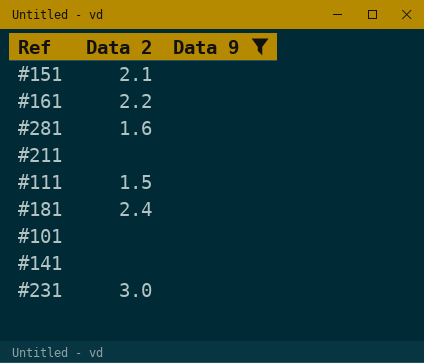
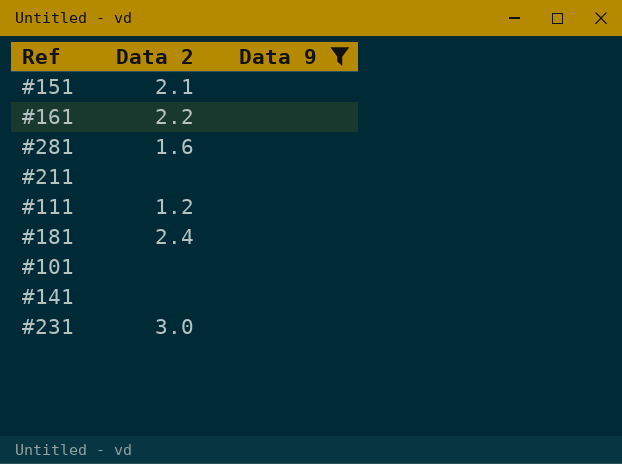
#111 | Data 2: 1.5 -> 1.2

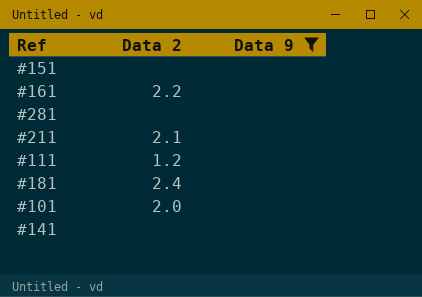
row #231: 3.0 | none -> none
#151 | Data 2: 2.1 -> none
#281 | Data 2: 1.6 -> none
#211 | Data 2: none -> 2.1
#101 | Data 2: none -> 2.0

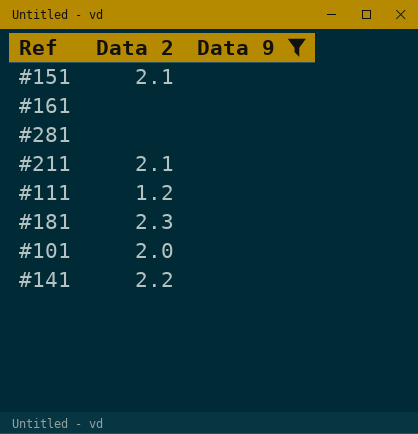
#151 | Data 2: none -> 2.1
#161 | Data 2: 2.2 -> none
#181 | Data 2: 2.4 -> 2.3
#141 | Data 2: none -> 2.2

